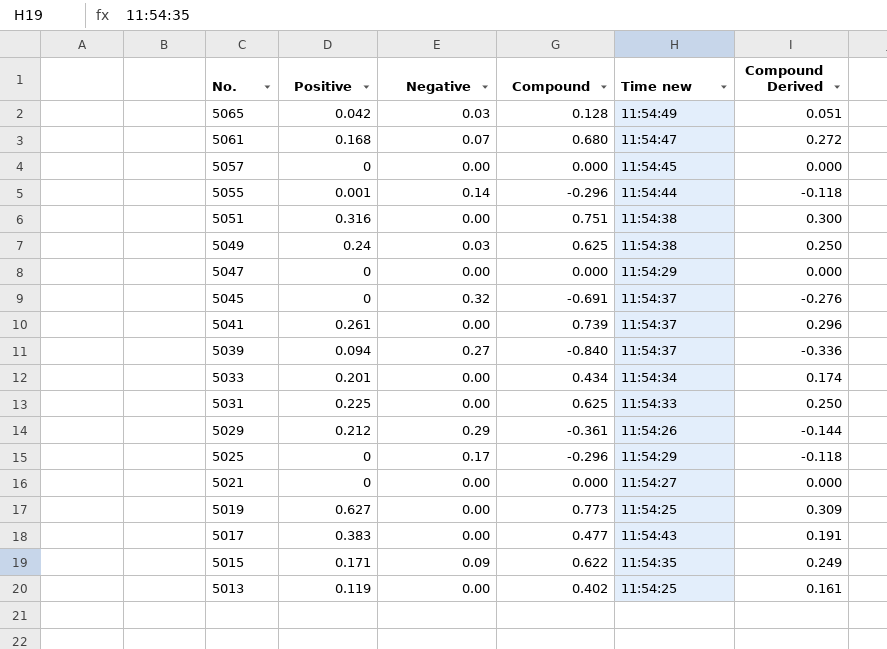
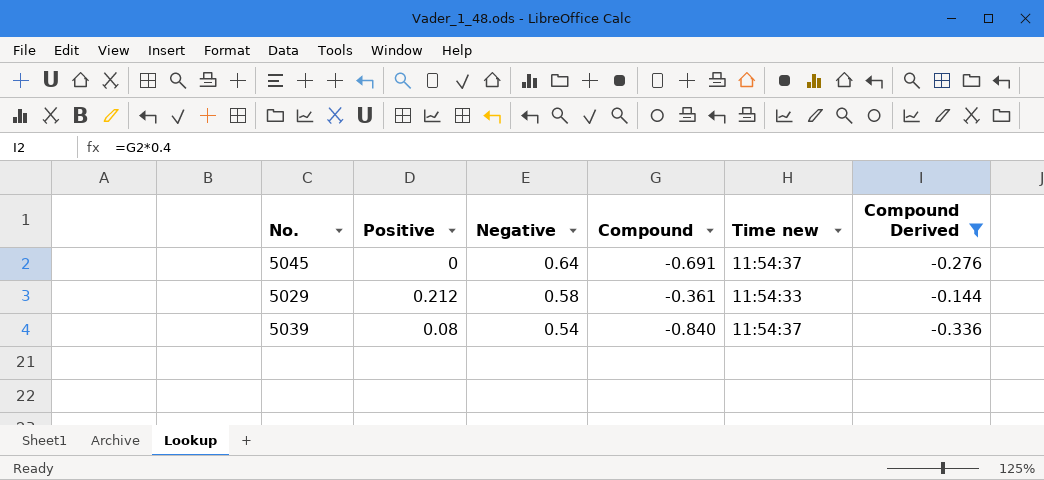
filter: none -> Compound Derived <= -0.144
row order: No. descending -> Negative descending
5045 | Negative: 0.32 -> 0.64
5029 | Negative: 0.29 -> 0.58
5029 | Time new: 11:54:26 -> 11:54:33
5039 | Positive: 0.094 -> 0.08
5039 | Negative: 0.27 -> 0.54

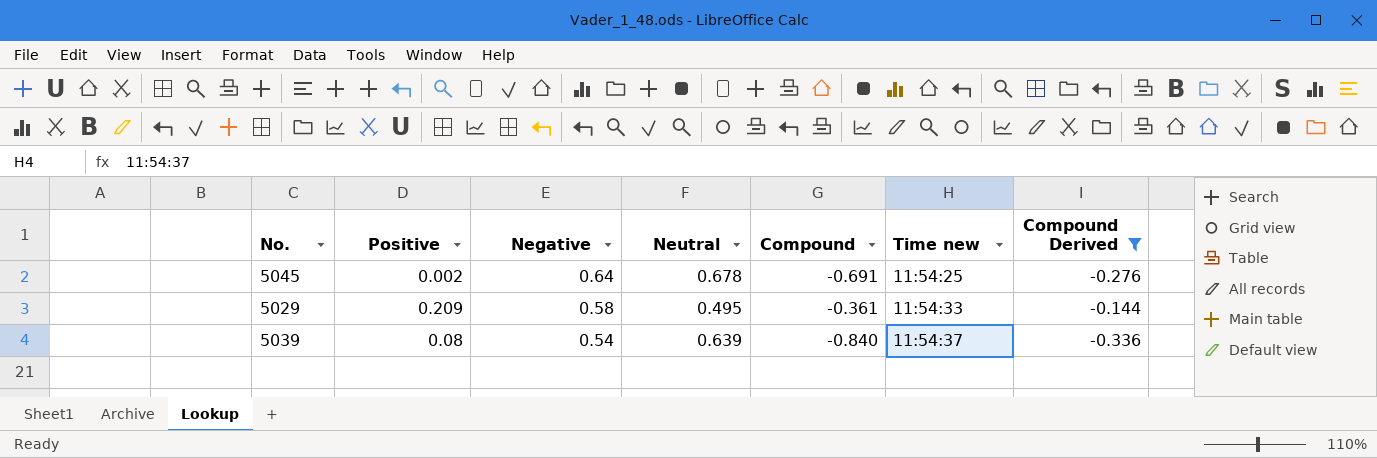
column Neutral | position: none -> 4
5045 | Positive: 0 -> 0.002
5045 | Time new: 11:54:37 -> 11:54:25
5029 | Positive: 0.212 -> 0.209

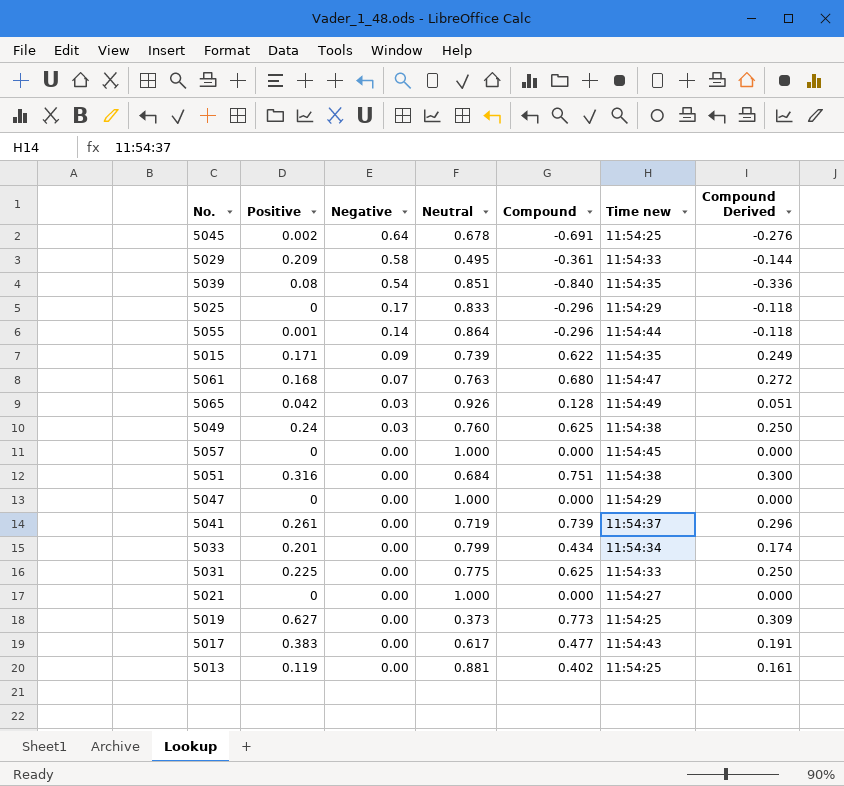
filter: Compound Derived <= -0.144 -> none
5039 | Neutral: 0.639 -> 0.851
5039 | Time new: 11:54:37 -> 11:54:35

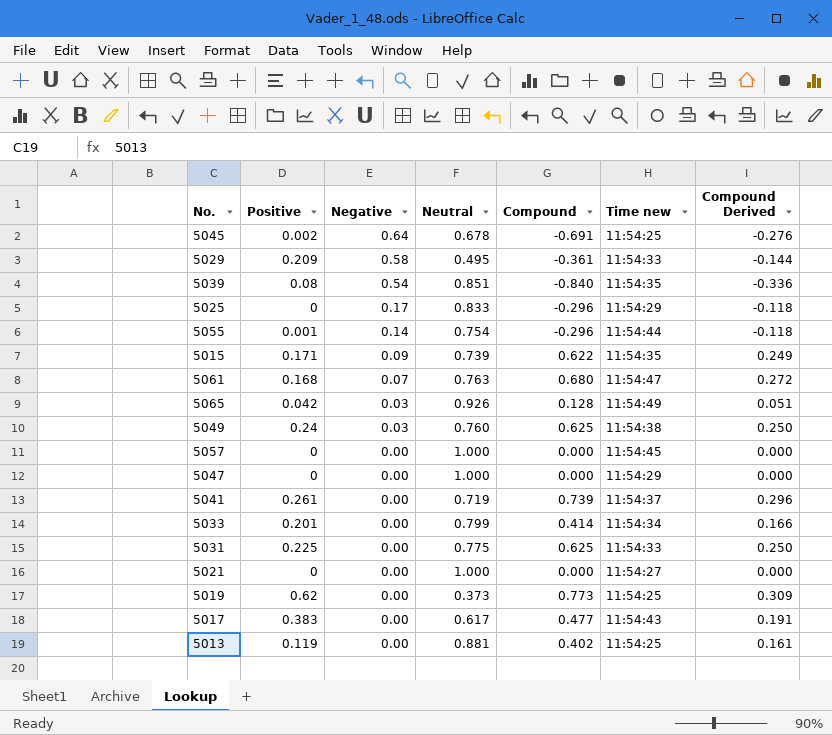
row 5051: 0.316 | 0.00 | 0.684 | 0.751 | 11:54:38 | 0.300 -> none
5055 | Neutral: 0.864 -> 0.754
5033 | Compound: 0.434 -> 0.414
5033 | Compound Derived: 0.174 -> 0.166
5019 | Positive: 0.627 -> 0.62

